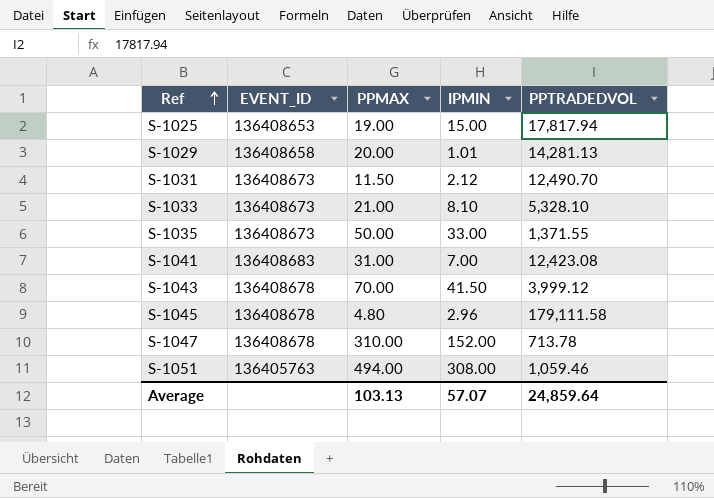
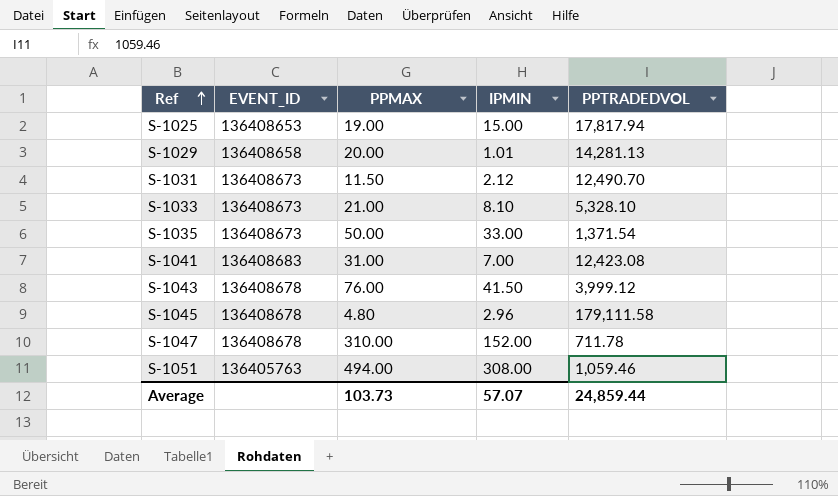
S-1035 | PPTRADEDVOL: 1,371.55 -> 1,371.54
S-1043 | PPMAX: 70.00 -> 76.00
S-1047 | PPTRADEDVOL: 713.78 -> 711.78
Average | PPMAX: 103.13 -> 103.73
Average | PPTRADEDVOL: 24,859.64 -> 24,859.44

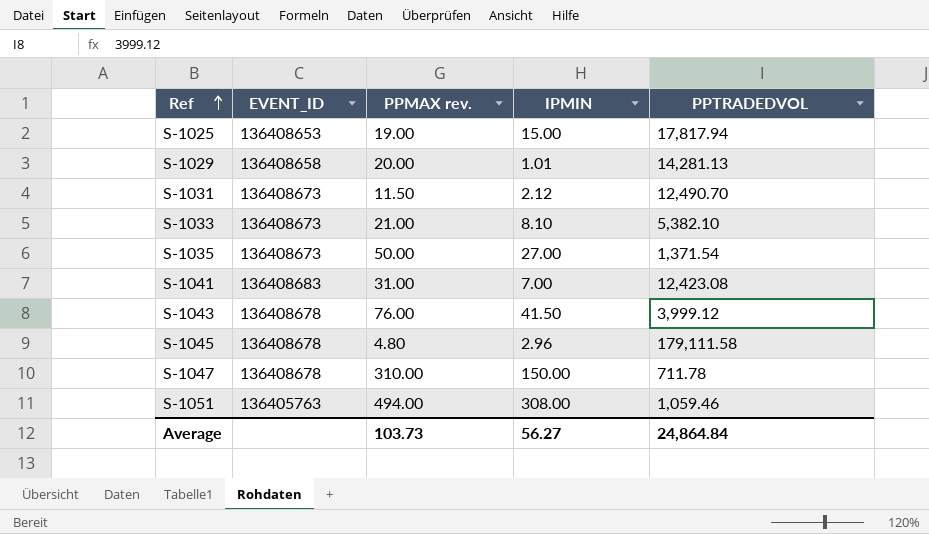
column name: PPMAX -> PPMAX rev.
S-1033 | PPTRADEDVOL: 5,328.10 -> 5,382.10
S-1035 | IPMIN: 33.00 -> 27.00
S-1047 | IPMIN: 152.00 -> 150.00
Average | IPMIN: 57.07 -> 56.27
Average | PPTRADEDVOL: 24,859.44 -> 24,864.84

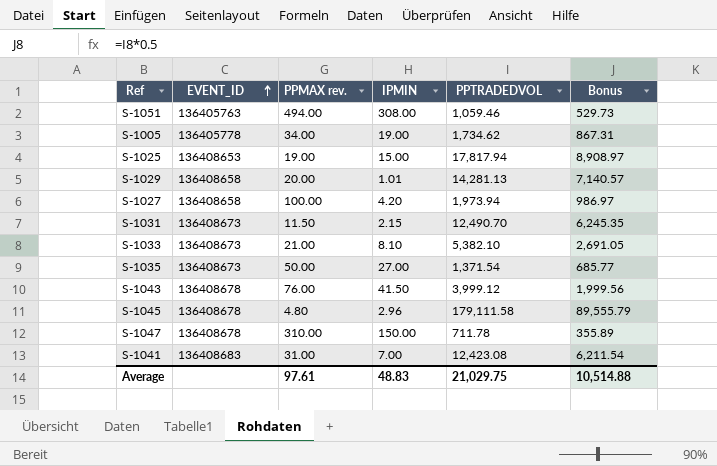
row order: Ref ascending -> EVENT_ID ascending
column Bonus | formula: none -> [PPTRADEDVOL] * 0.5
row S-1005: none -> 136405778 | 34.00 | 19.00 | 1,734.62 | 867.31
row S-1027: none -> 136408658 | 100.00 | 4.20 | 1,973.94 | 986.97
S-1031 | IPMIN: 2.12 -> 2.15
Average | PPMAX rev.: 103.73 -> 97.61
Average | IPMIN: 56.27 -> 48.83
Average | PPTRADEDVOL: 24,864.84 -> 21,029.75

